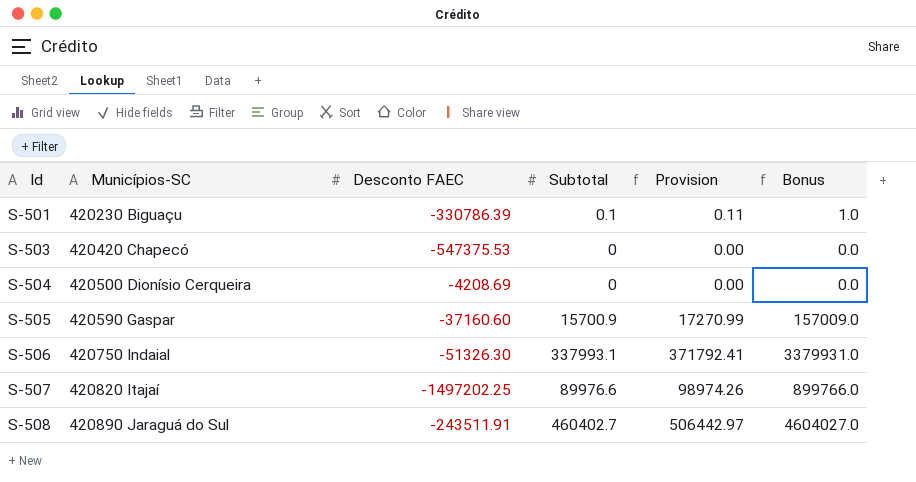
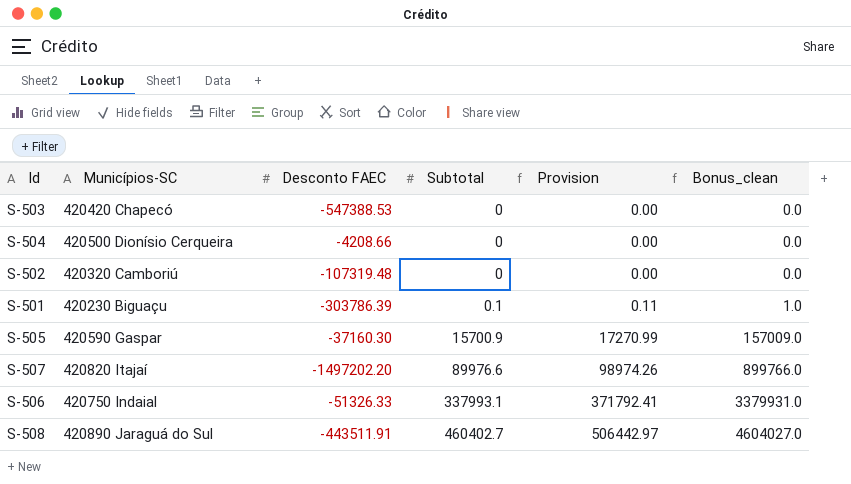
row order: Id ascending -> Subtotal ascending
column name: Bonus -> Bonus_clean
S-503 | Desconto FAEC: -547375.53 -> -547388.53
S-504 | Desconto FAEC: -4208.69 -> -4208.66
row S-502: none -> 420320 Camboriú | -107319.48 | 0 | 0.00 | 0.0
S-501 | Desconto FAEC: -330786.39 -> -303786.39
S-505 | Desconto FAEC: -37160.60 -> -37160.30
S-507 | Desconto FAEC: -1497202.25 -> -1497202.20
S-506 | Desconto FAEC: -51326.30 -> -51326.33
S-508 | Desconto FAEC: -243511.91 -> -443511.91

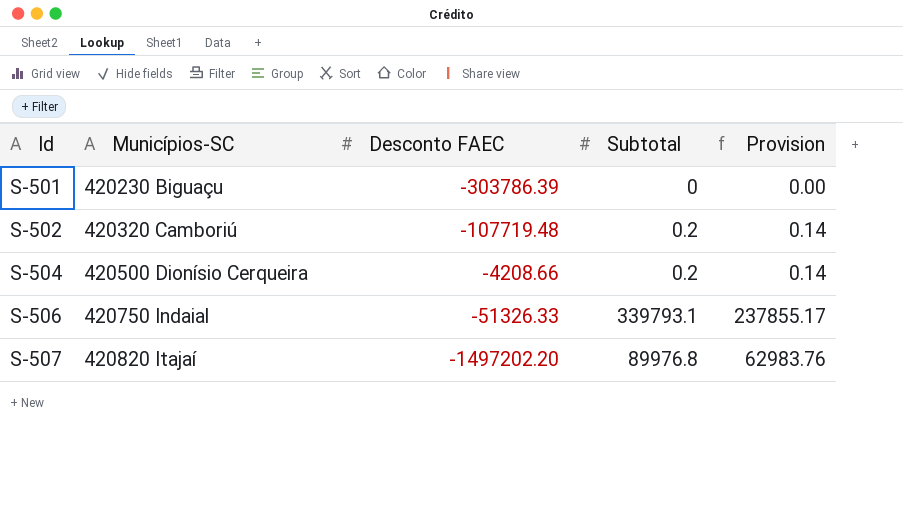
row order: Subtotal ascending -> Id ascending
column Bonus_clean | formula: [Subtotal] * 10 -> none
column Provision | formula: [Subtotal] * 1.1 -> [Subtotal] * 0.7
row S-503: 420420 Chapecó | -547388.53 | 0 | 0.00 | 0.0 -> none
row S-505: 420590 Gaspar | -37160.30 | 15700.9 | 17270.99 | 157009.0 -> none
row S-508: 420890 Jaraguá do Sul | -443511.91 | 460402.7 | 506442.97 | 4604027.0 -> none
S-501 | Subtotal: 0.1 -> 0
S-502 | Desconto FAEC: -107319.48 -> -107719.48
S-502 | Subtotal: 0 -> 0.2
S-504 | Subtotal: 0 -> 0.2
S-506 | Subtotal: 337993.1 -> 339793.1
S-507 | Subtotal: 89976.6 -> 89976.8

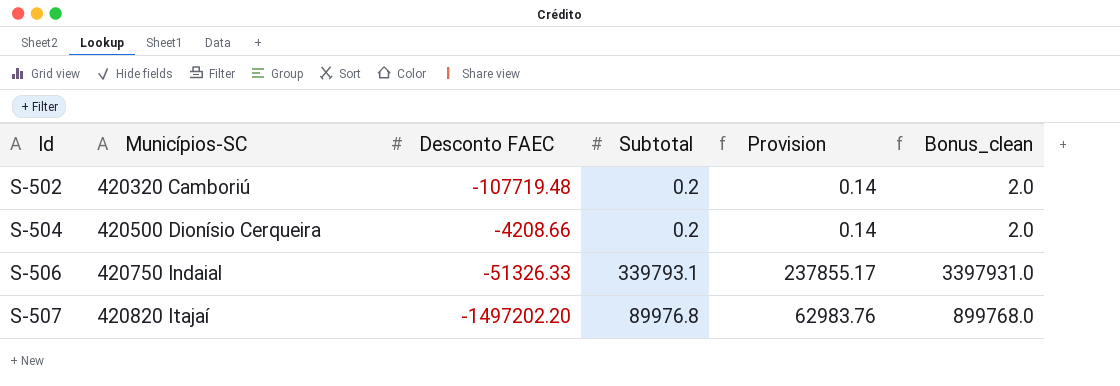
column Bonus_clean | formula: none -> [Subtotal] * 10
row S-501: 420230 Biguaçu | -303786.39 | 0 | 0.00 -> none

